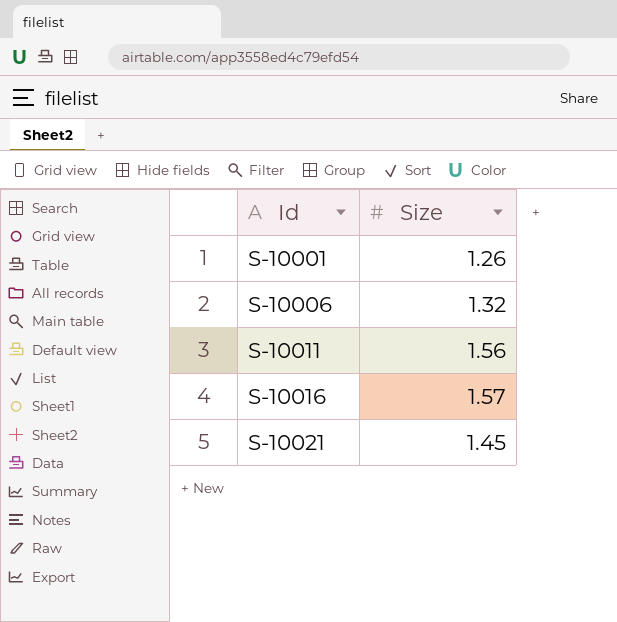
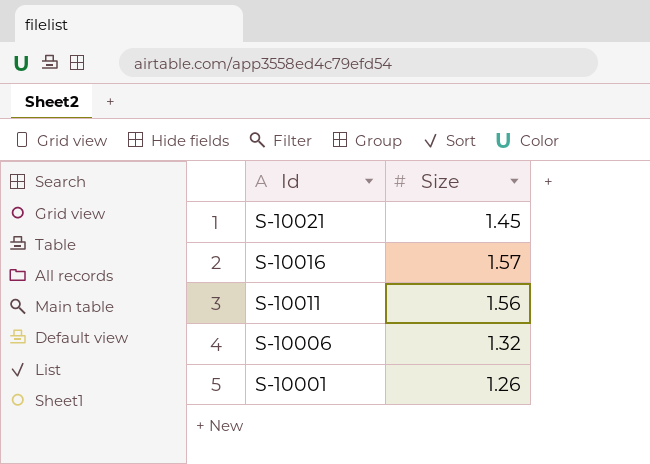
row order: Id ascending -> Id descending

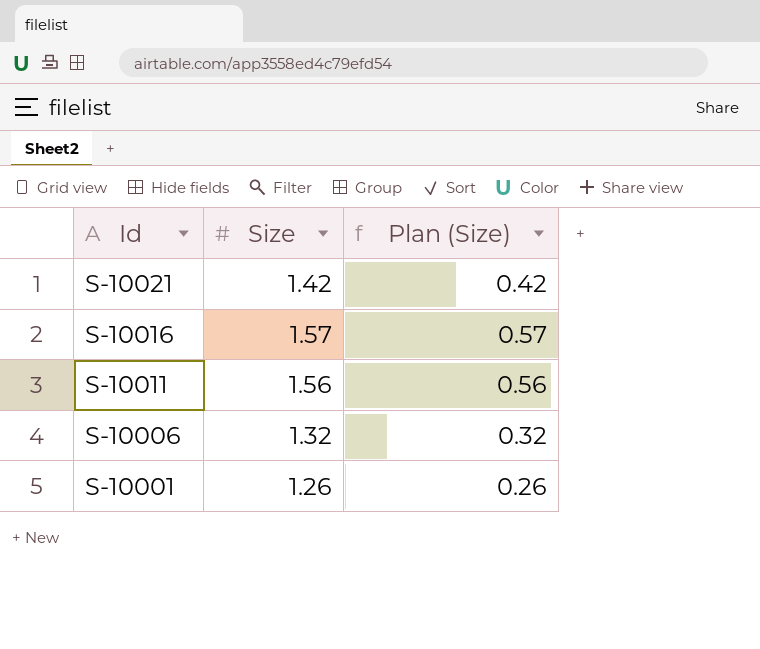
column Plan (Size) | formula: none -> [Size] - 1
S-10021 | Size: 1.45 -> 1.42

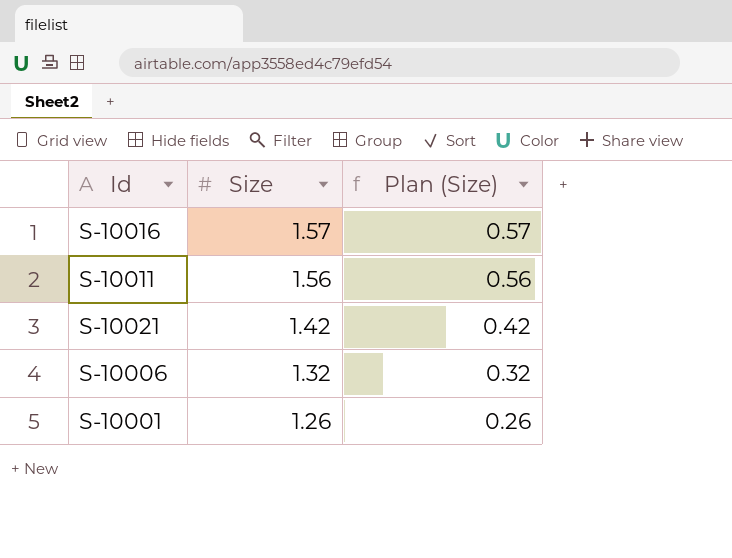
row order: Id descending -> Size descending

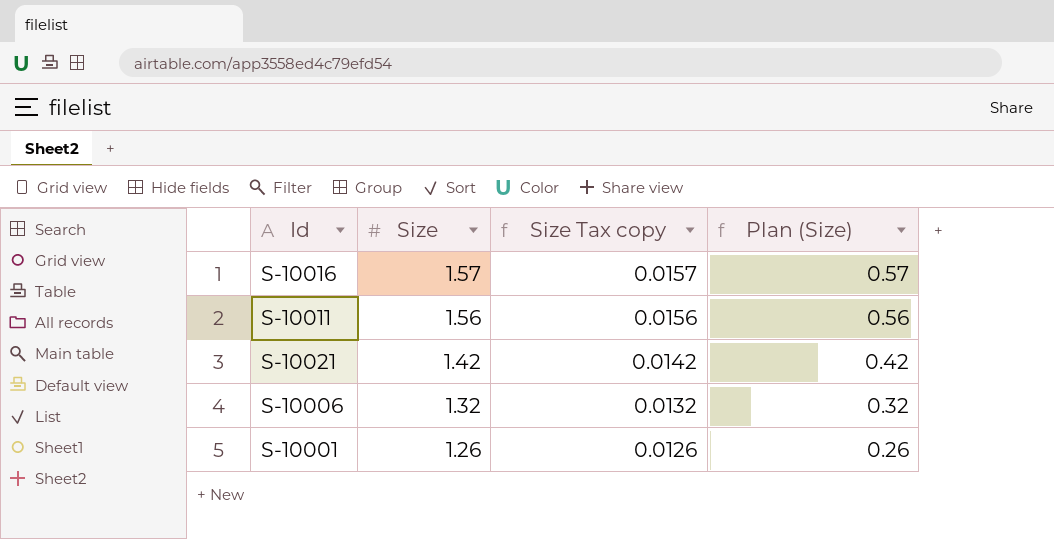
column Size Tax copy | formula: none -> [Size] * 0.01

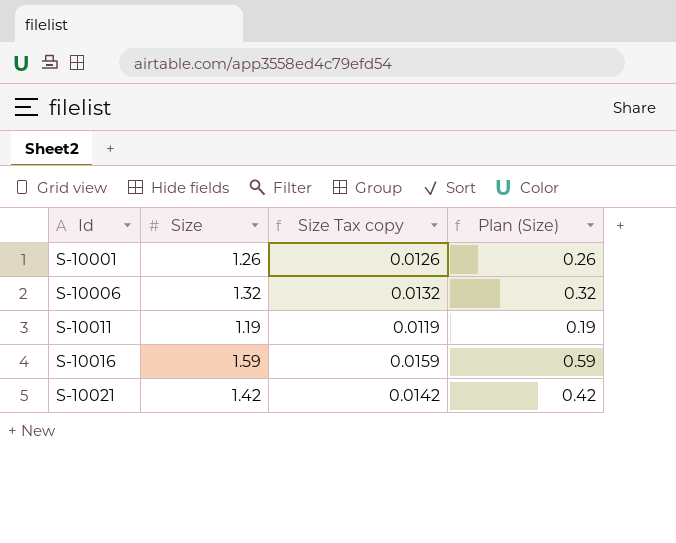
row order: Size descending -> Id ascending
S-10011 | Size: 1.56 -> 1.19
S-10011 | Size Tax copy: 0.0156 -> 0.0119
S-10011 | Plan (Size): 0.56 -> 0.19
S-10016 | Size: 1.57 -> 1.59
S-10016 | Size Tax copy: 0.0157 -> 0.0159
S-10016 | Plan (Size): 0.57 -> 0.59

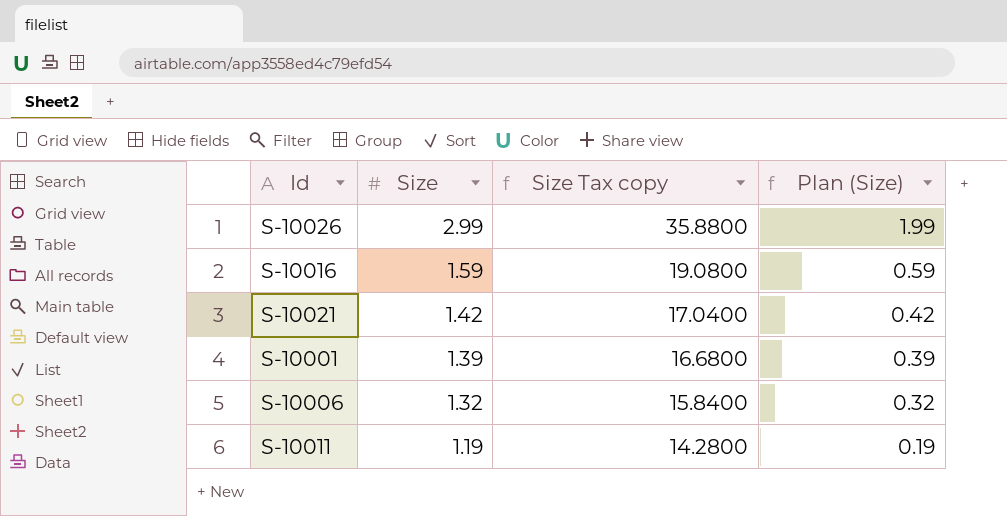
row order: Id ascending -> Size descending
column Size Tax copy | formula: [Size] * 0.01 -> [Size] * 12
row S-10026: none -> 2.99 | 35.8800 | 1.99
S-10001 | Size: 1.26 -> 1.39
S-10001 | Plan (Size): 0.26 -> 0.39

